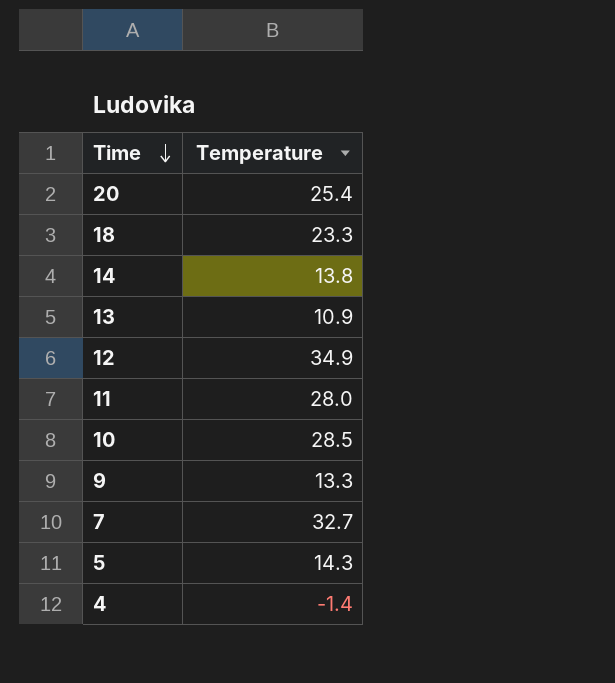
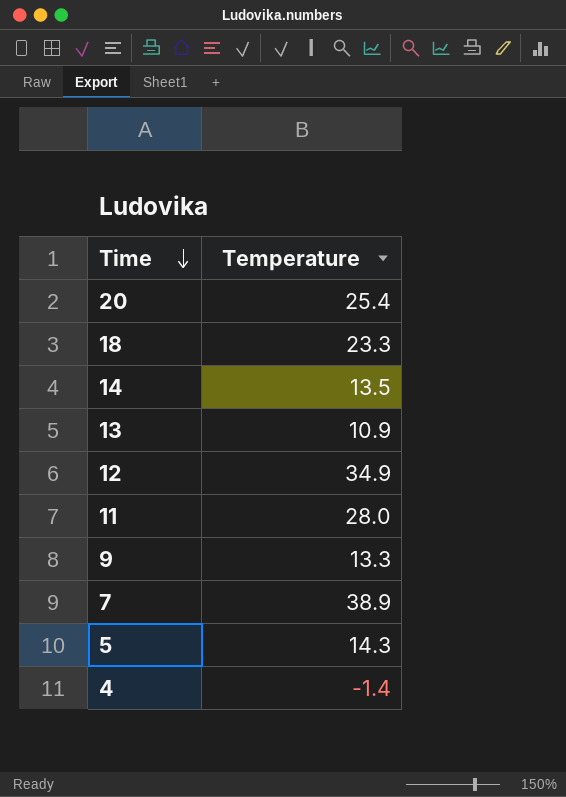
row 10: 28.5 -> none
14 | Temperature: 13.8 -> 13.5
7 | Temperature: 32.7 -> 38.9

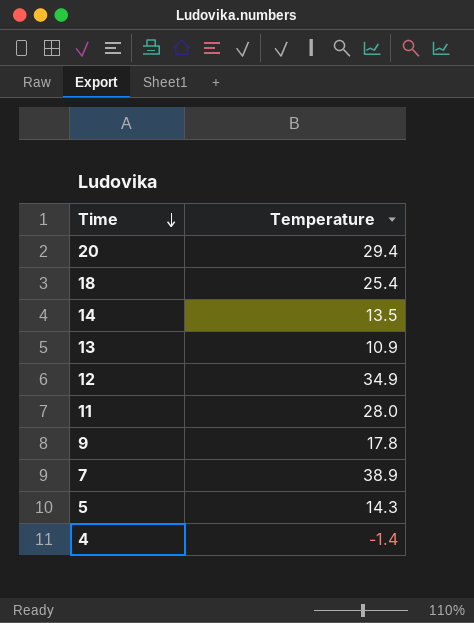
20 | Temperature: 25.4 -> 29.4
18 | Temperature: 23.3 -> 25.4
9 | Temperature: 13.3 -> 17.8

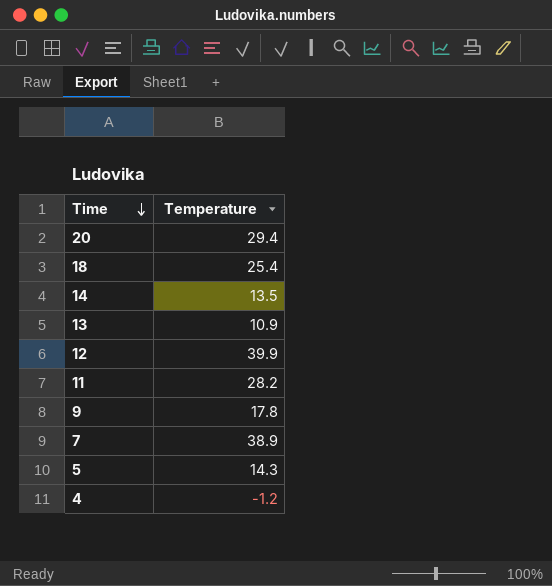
12 | Temperature: 34.9 -> 39.9
11 | Temperature: 28.0 -> 28.2
4 | Temperature: -1.4 -> -1.2

